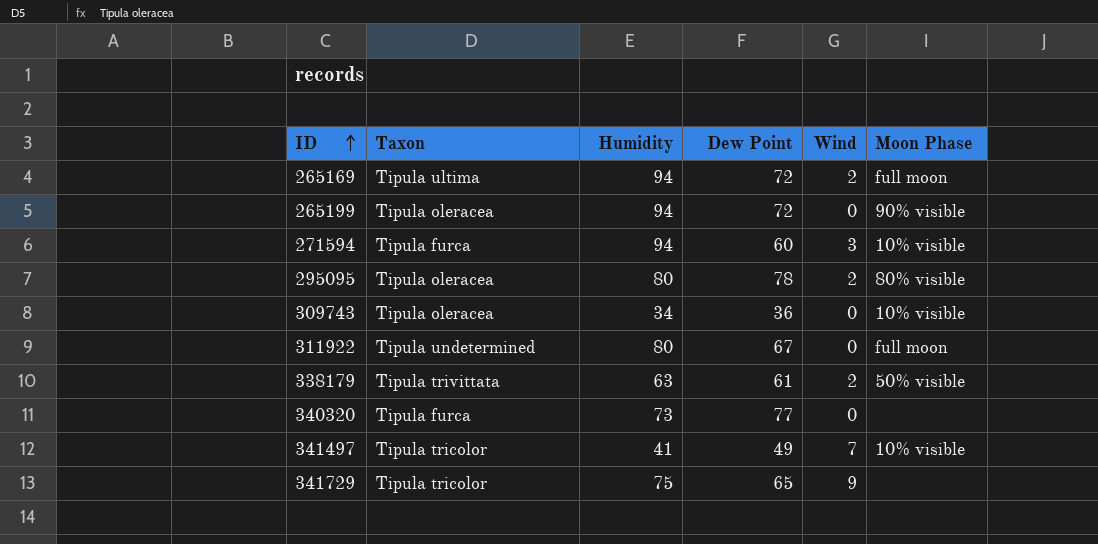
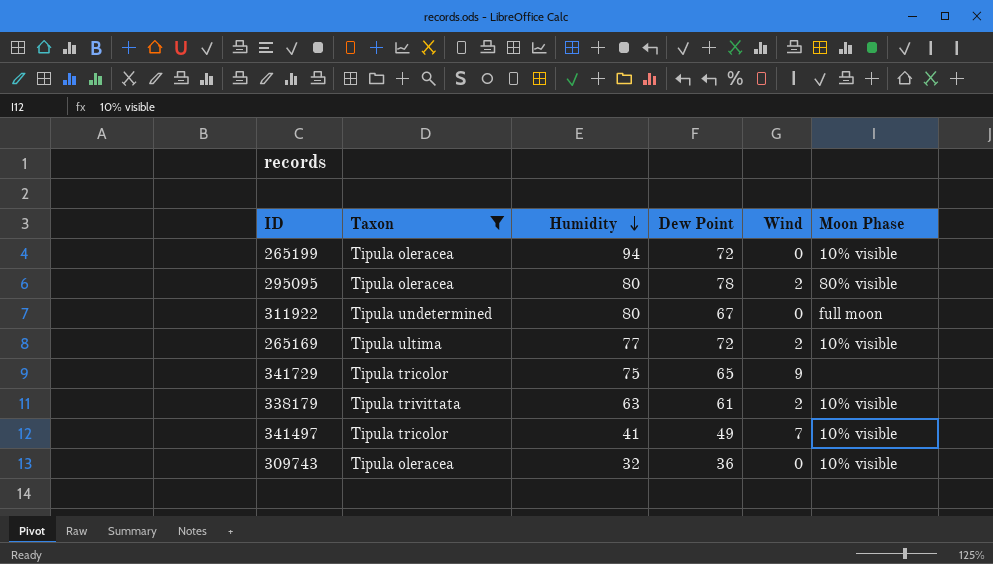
filter: none -> Taxon != Tipula furca
row order: ID ascending -> Humidity descending
265199 | Moon Phase: 90% visible -> 10% visible
265169 | Humidity: 94 -> 77
265169 | Moon Phase: full moon -> 10% visible
338179 | Moon Phase: 50% visible -> 10% visible
309743 | Humidity: 34 -> 32

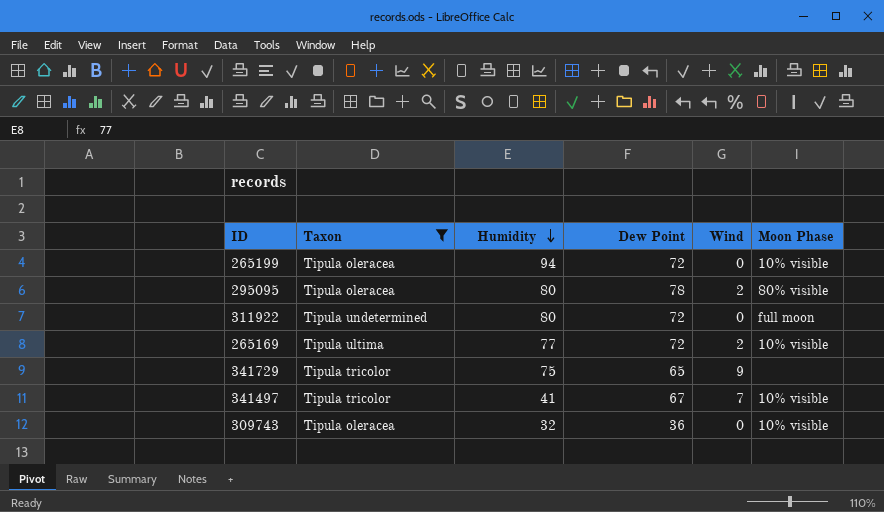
row 338179: Tipula trivittata | 63 | 61 | 2 | 10% visible -> none
311922 | Dew Point: 67 -> 72
341497 | Dew Point: 49 -> 67

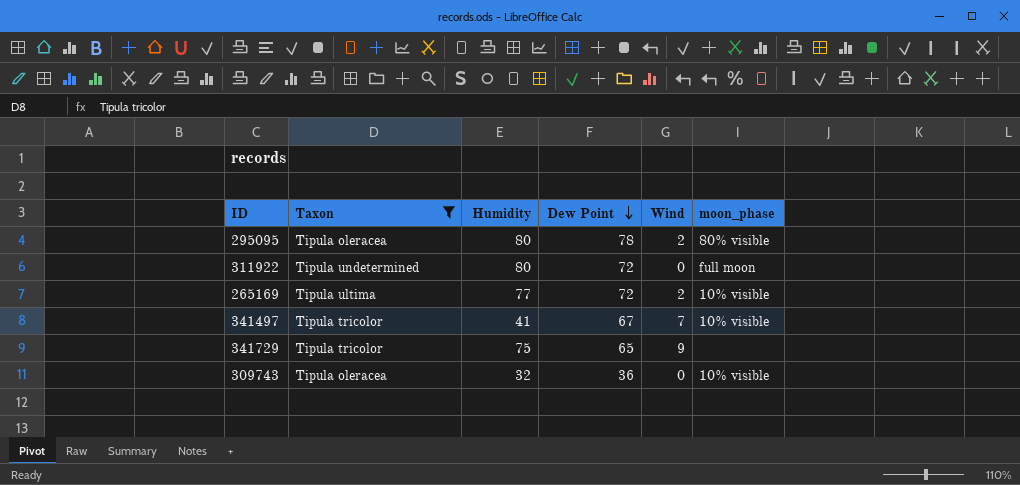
row order: Humidity descending -> Dew Point descending
column name: Moon Phase -> moon_phase
row 265199: Tipula oleracea | 94 | 72 | 0 | 10% visible -> none

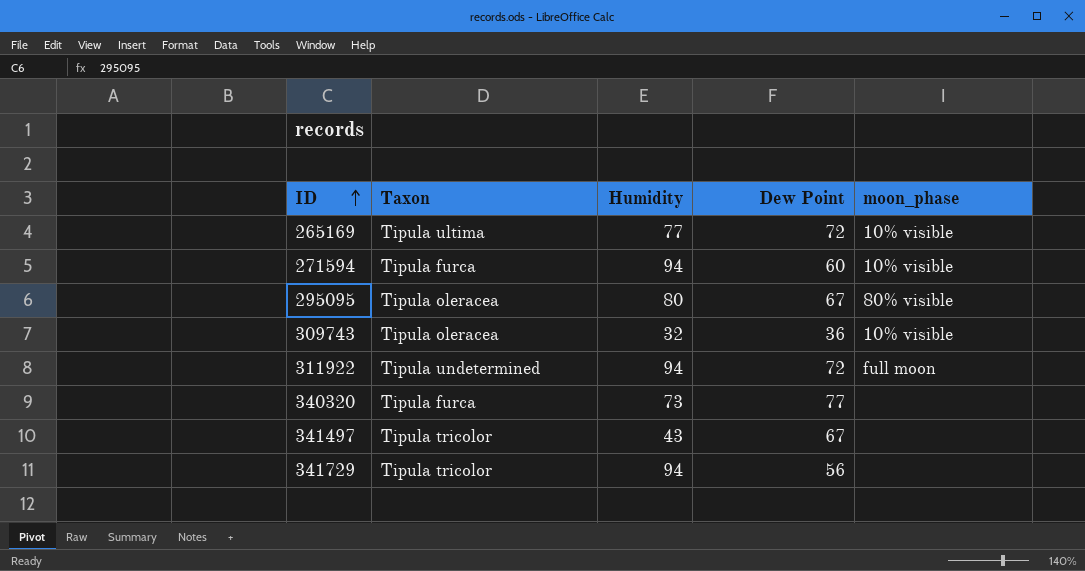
filter: Taxon != Tipula furca -> none
row order: Dew Point descending -> ID ascending
column Wind | position: 5 -> none
295095 | Dew Point: 78 -> 67
311922 | Humidity: 80 -> 94
341497 | Humidity: 41 -> 43
341497 | moon_phase: 10% visible -> none
341729 | Humidity: 75 -> 94
341729 | Dew Point: 65 -> 56

